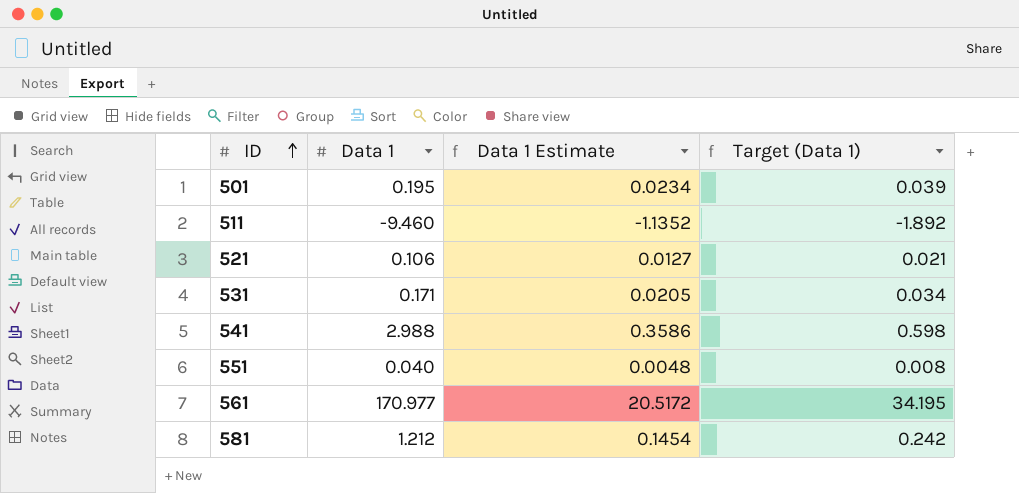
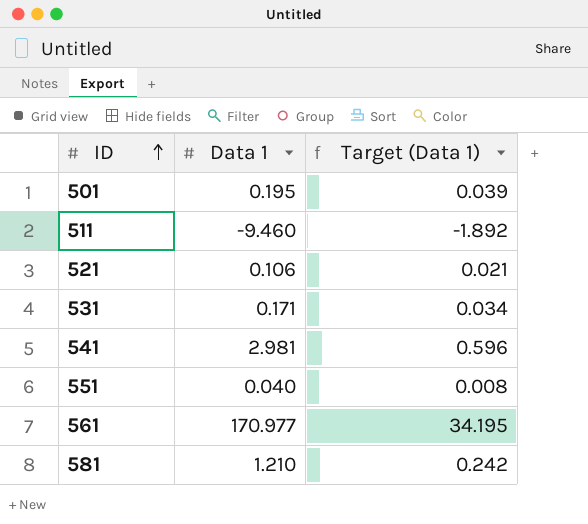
column Data 1 Estimate | formula: [Data 1] * 0.12 -> none
541 | Data 1: 2.988 -> 2.981
541 | Target (Data 1): 0.598 -> 0.596
581 | Data 1: 1.212 -> 1.210

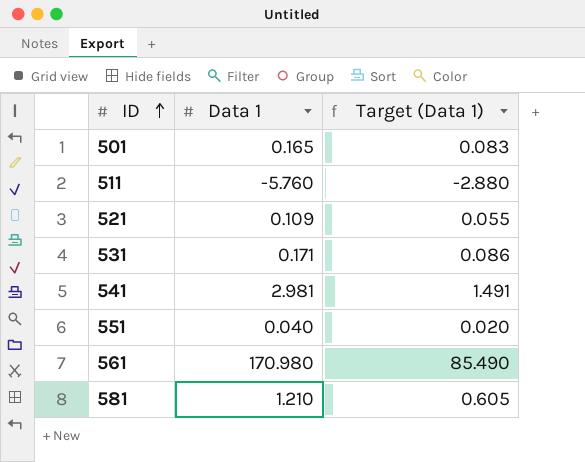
column Target (Data 1) | formula: [Data 1] * 0.2 -> [Data 1] * 0.5
501 | Data 1: 0.195 -> 0.165
511 | Data 1: -9.460 -> -5.760
521 | Data 1: 0.106 -> 0.109
561 | Data 1: 170.977 -> 170.980

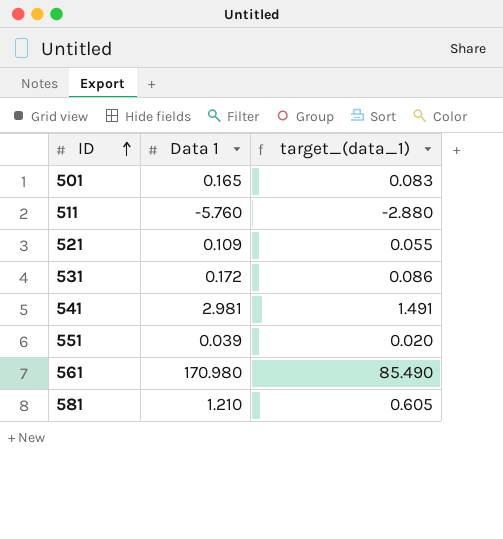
column name: Target (Data 1) -> target_(data_1)
531 | Data 1: 0.171 -> 0.172
551 | Data 1: 0.040 -> 0.039

